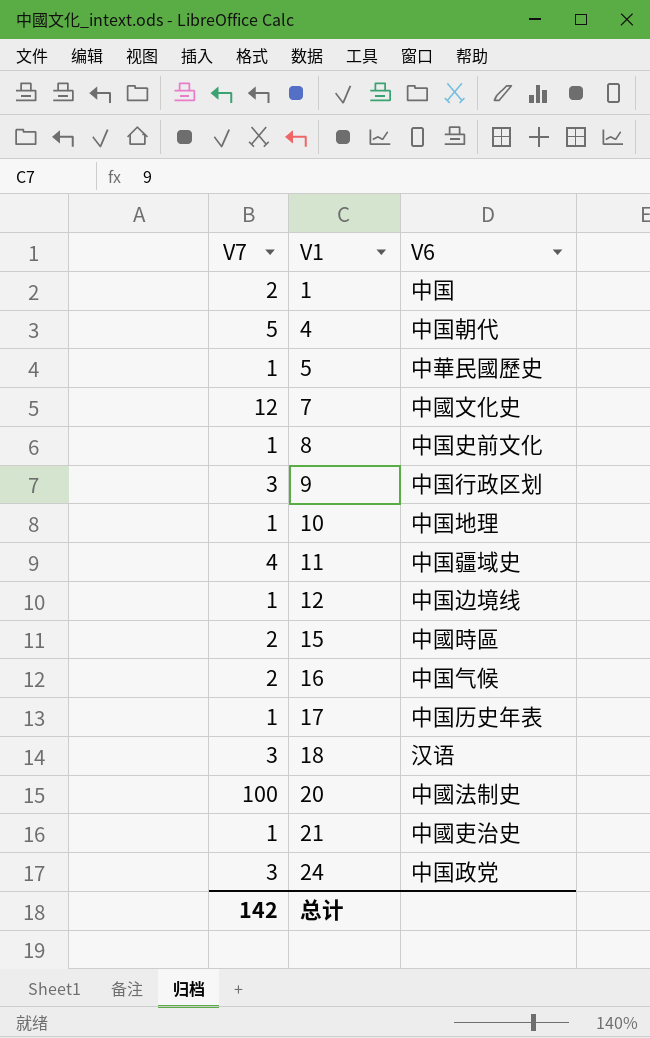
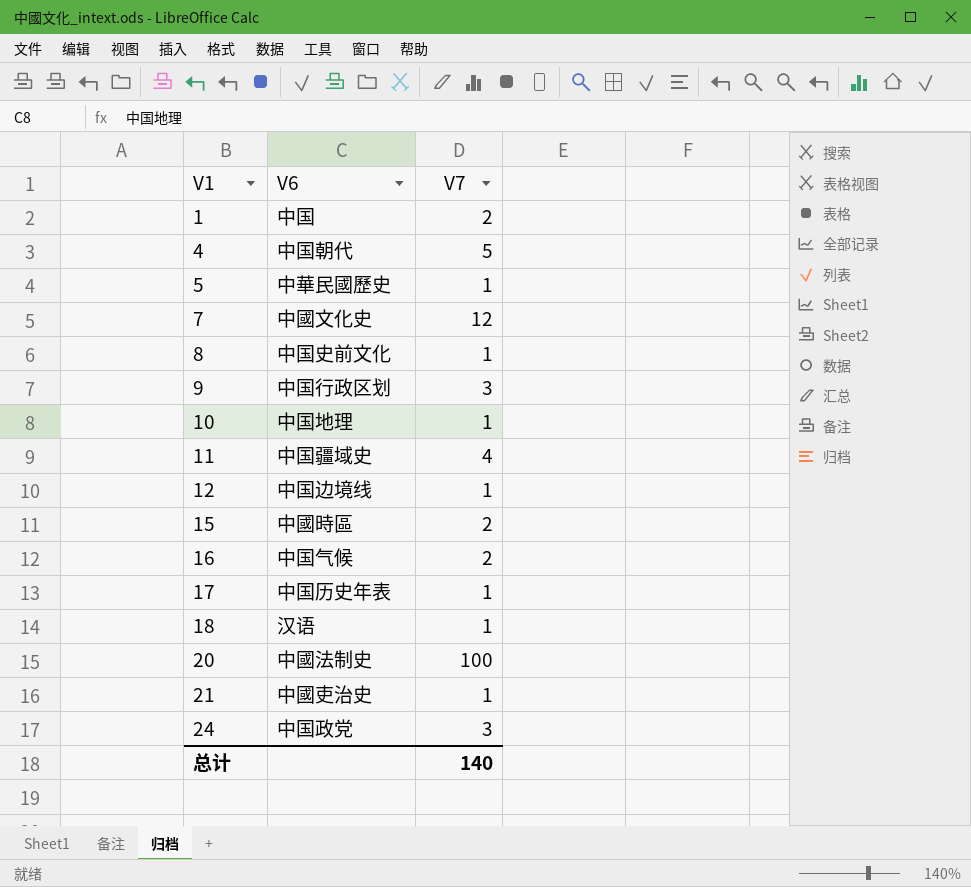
column V7 | position: 1 -> 3
18 | V7: 3 -> 1
总计 | V7: 142 -> 140

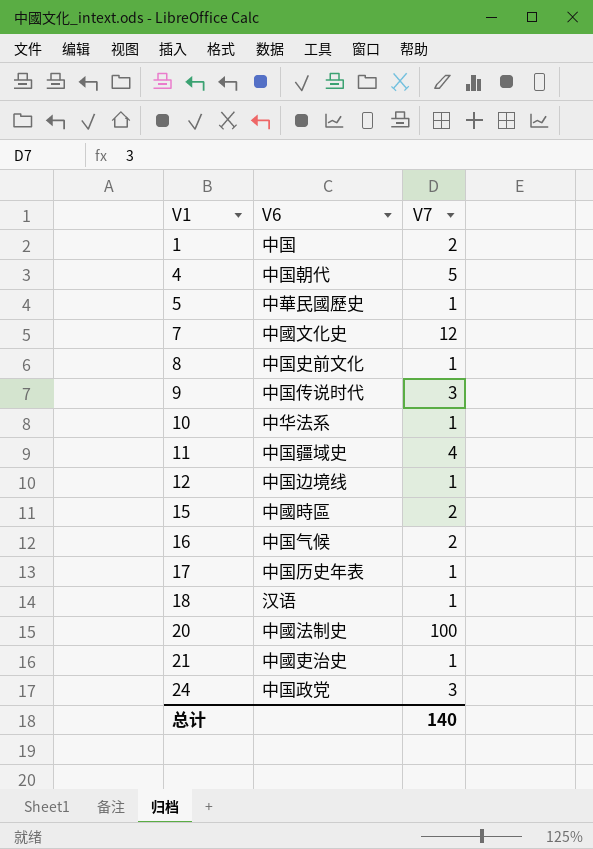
9 | V6: 中国行政区划 -> 中国传说时代
10 | V6: 中国地理 -> 中华法系

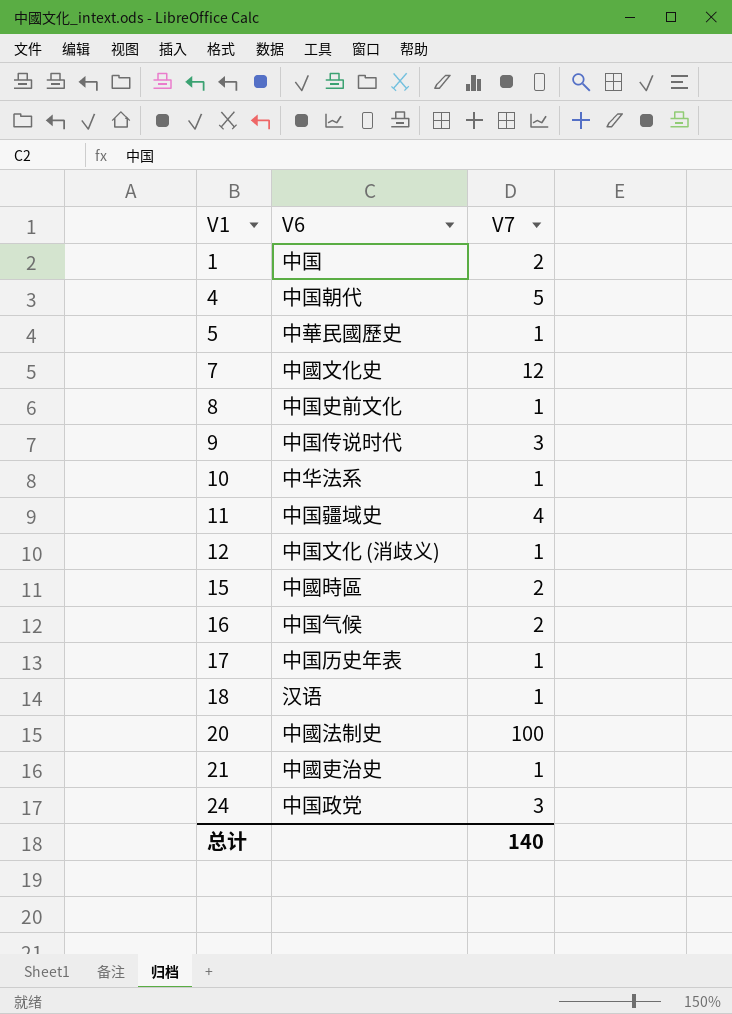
12 | V6: 中国边境线 -> 中国文化 (消歧义)

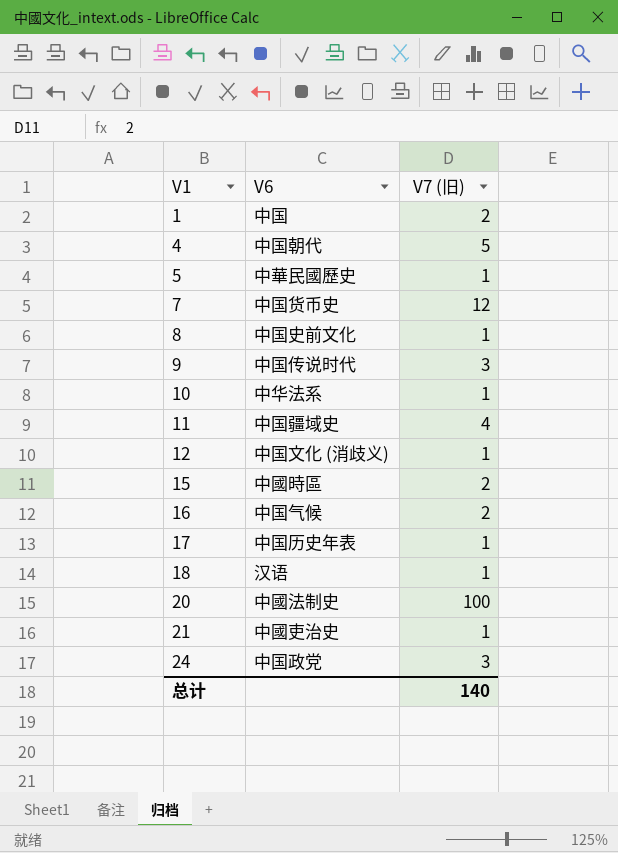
column name: V7 -> V7 (旧)
7 | V6: 中國文化史 -> 中国货币史

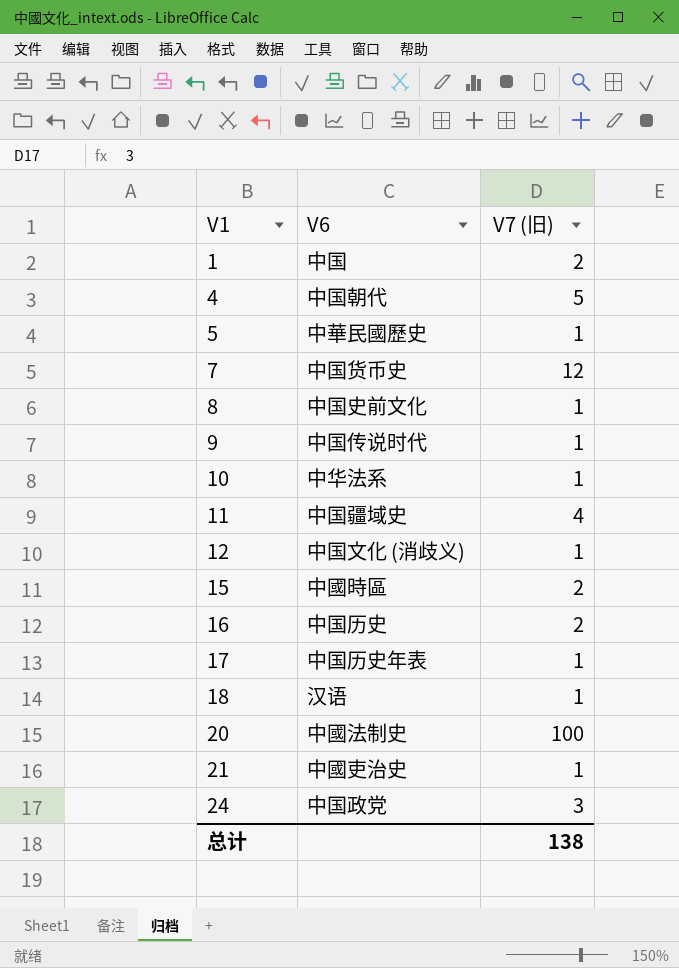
9 | V7 (旧): 3 -> 1
16 | V6: 中国气候 -> 中国历史
总计 | V7 (旧): 140 -> 138

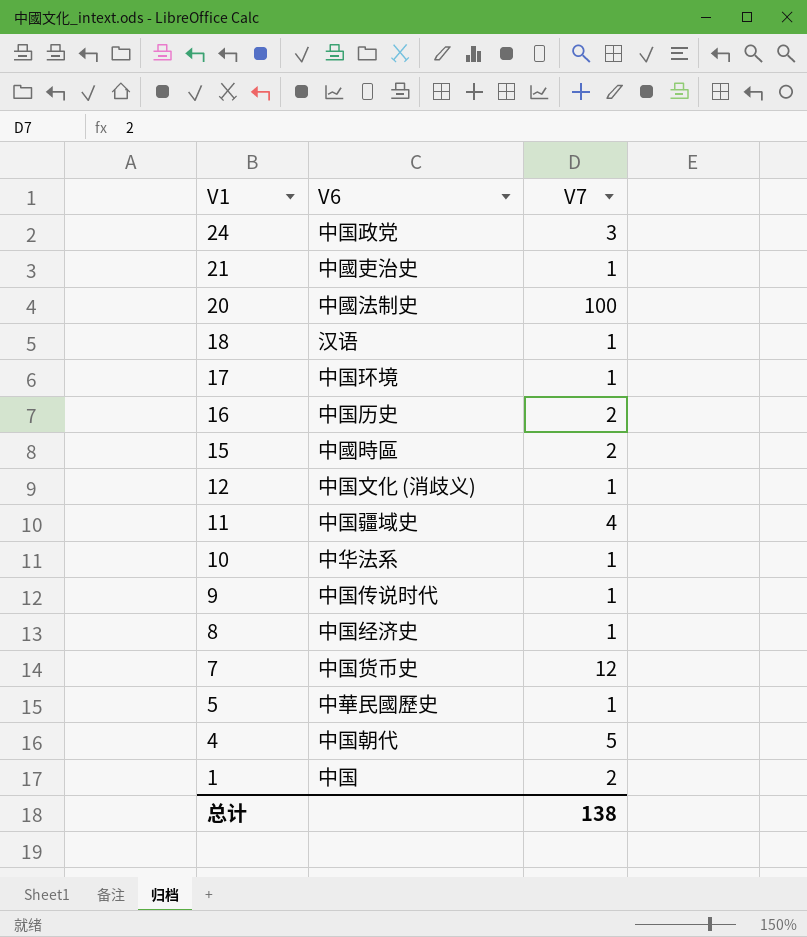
row order: V1 ascending -> V1 descending
column name: V7 (旧) -> V7
17 | V6: 中国历史年表 -> 中国环境
8 | V6: 中国史前文化 -> 中国经济史

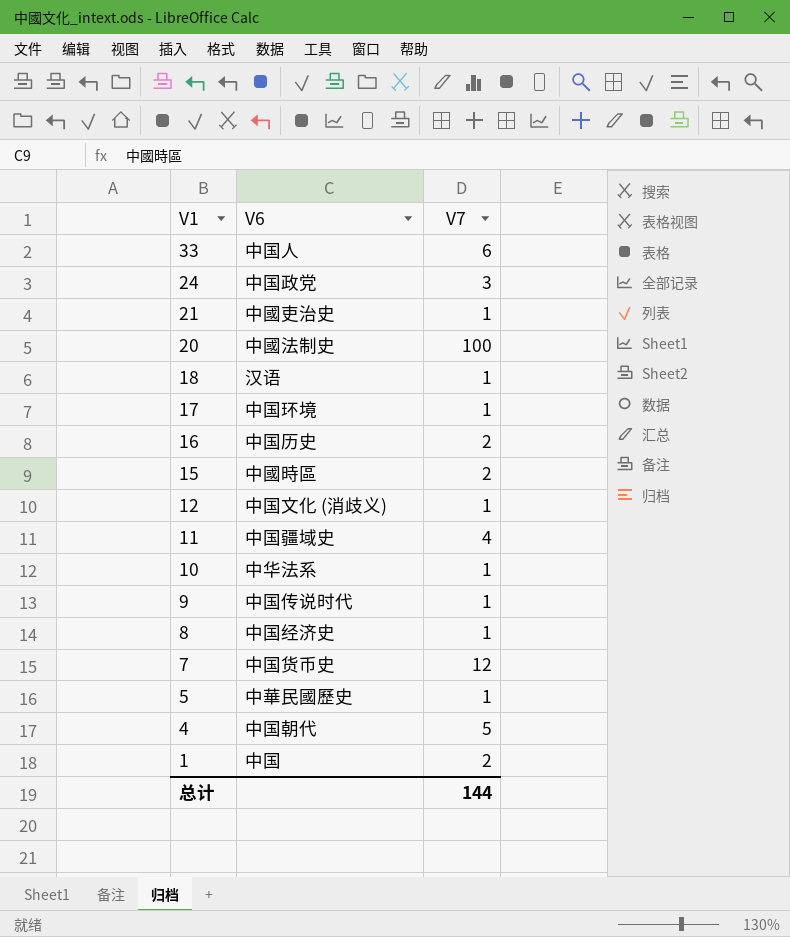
row 33: none -> 中国人 | 6
总计 | V7: 138 -> 144

